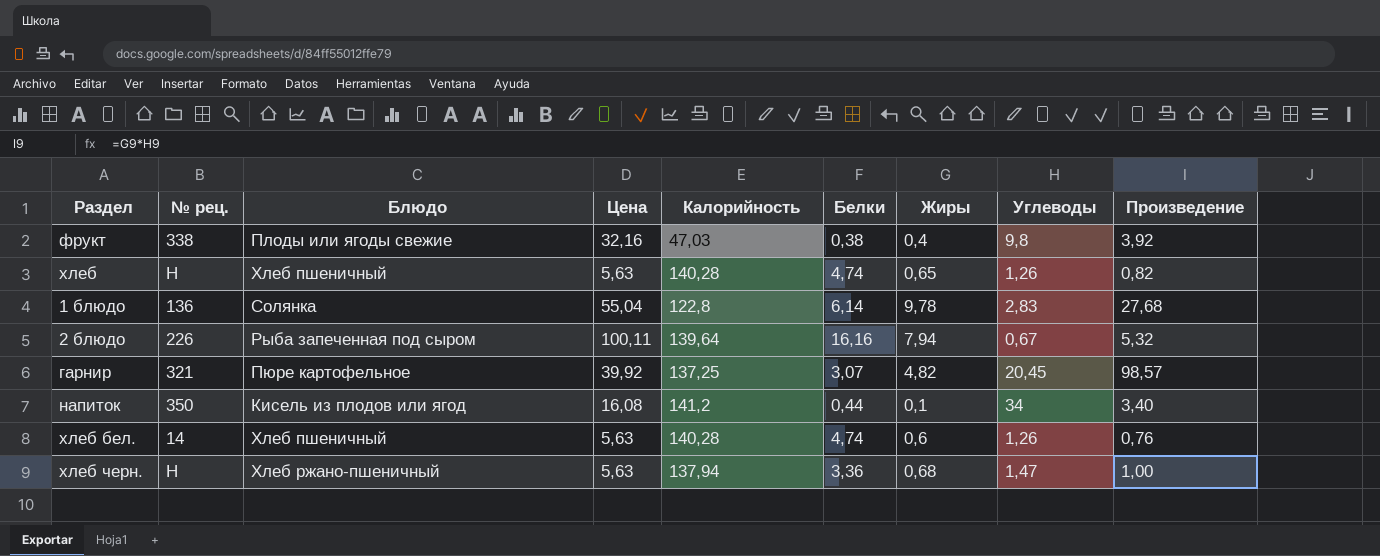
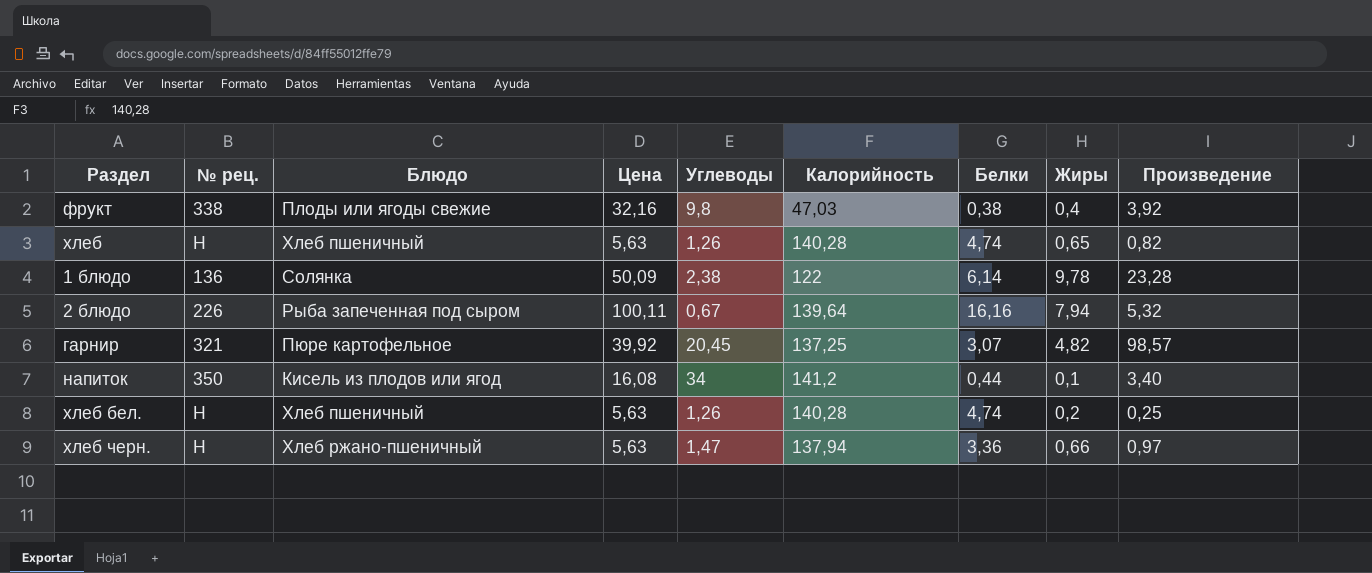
column Углеводы | position: 8 -> 5
1 блюдо | Цена: 55,04 -> 50,09
1 блюдо | Углеводы: 2,83 -> 2,38
1 блюдо | Калорийность: 122,8 -> 122
1 блюдо | Произведение: 27,68 -> 23,28
хлеб бел. | № рец.: 14 -> Н
хлеб бел. | Жиры: 0,6 -> 0,2
хлеб бел. | Произведение: 0,76 -> 0,25
хлеб черн. | Жиры: 0,68 -> 0,66
хлеб черн. | Произведение: 1,00 -> 0,97

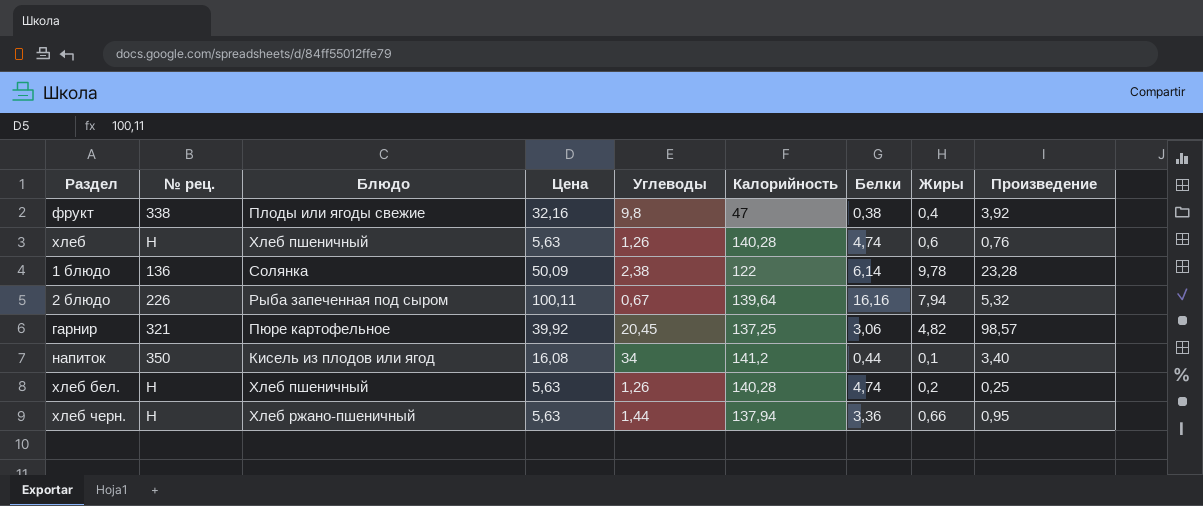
фрукт | Калорийность: 47,03 -> 47
хлеб | Жиры: 0,65 -> 0,6
хлеб | Произведение: 0,82 -> 0,76
гарнир | Белки: 3,07 -> 3,06
хлеб черн. | Углеводы: 1,47 -> 1,44
хлеб черн. | Произведение: 0,97 -> 0,95

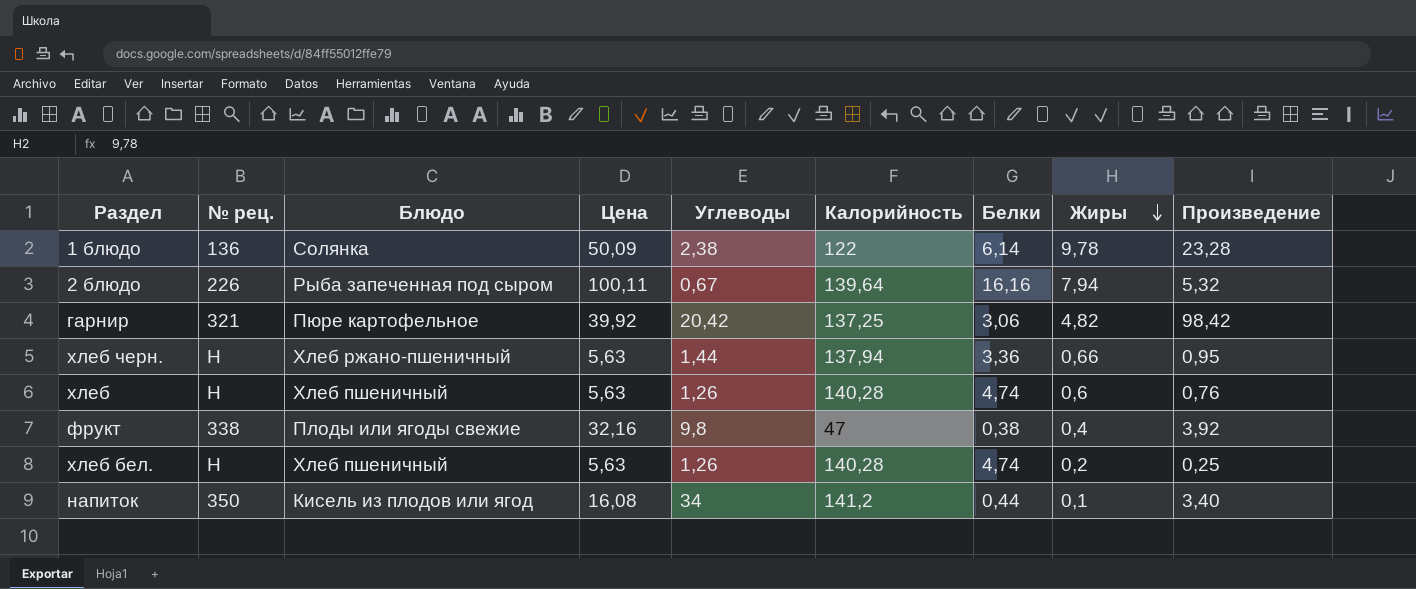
row order: none -> Жиры descending
гарнир | Углеводы: 20,45 -> 20,42
гарнир | Произведение: 98,57 -> 98,42

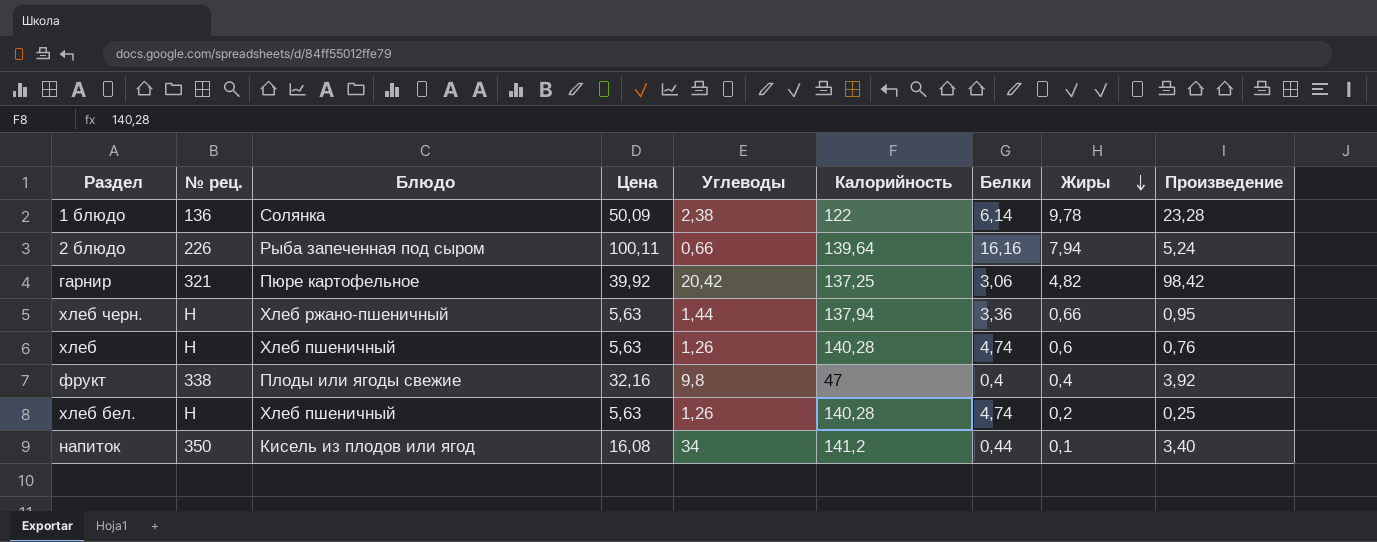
2 блюдо | Углеводы: 0,67 -> 0,66
2 блюдо | Произведение: 5,32 -> 5,24
фрукт | Белки: 0,38 -> 0,4

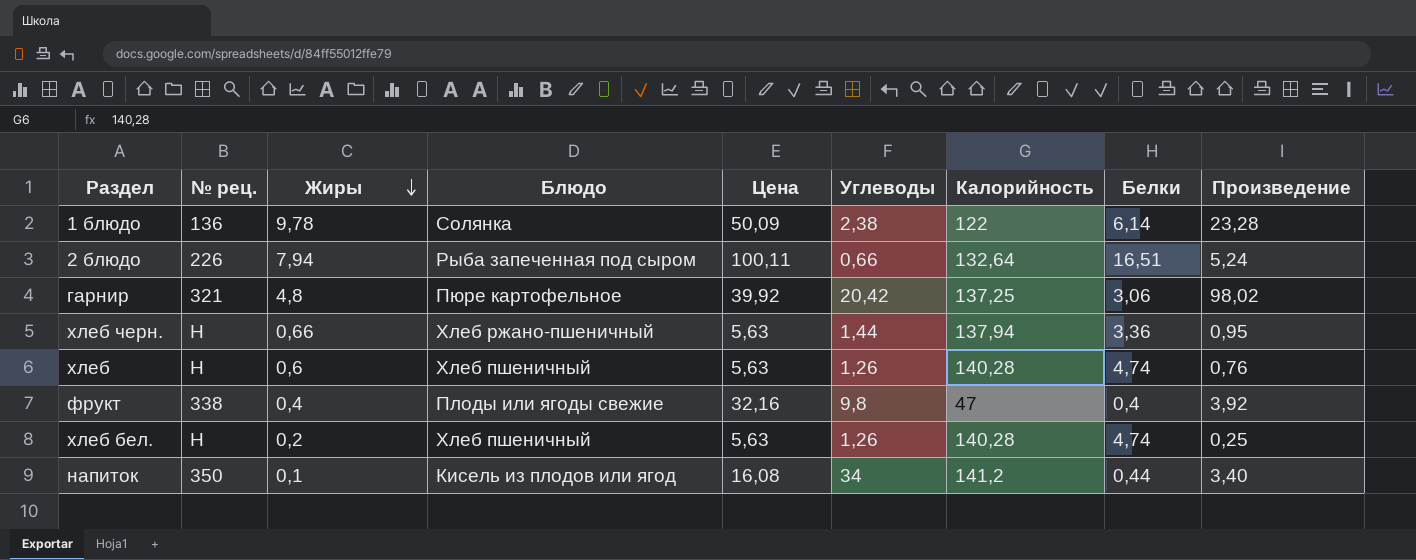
column Жиры | position: 8 -> 3
2 блюдо | Калорийность: 139,64 -> 132,64
2 блюдо | Белки: 16,16 -> 16,51
гарнир | Жиры: 4,82 -> 4,8
гарнир | Произведение: 98,42 -> 98,02

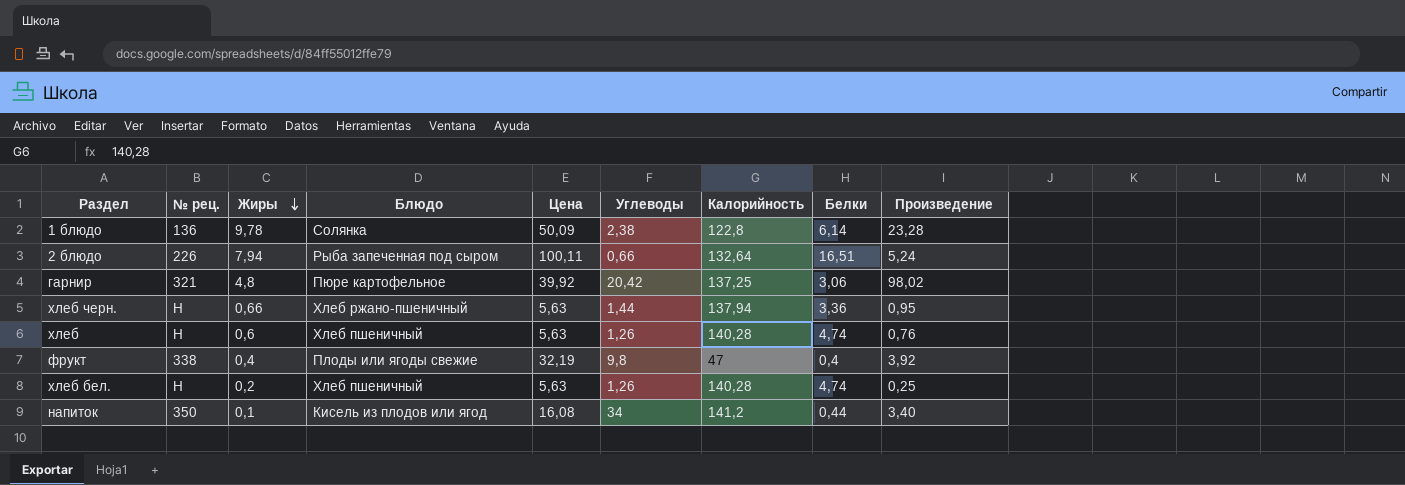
1 блюдо | Калорийность: 122 -> 122,8
фрукт | Цена: 32,16 -> 32,19

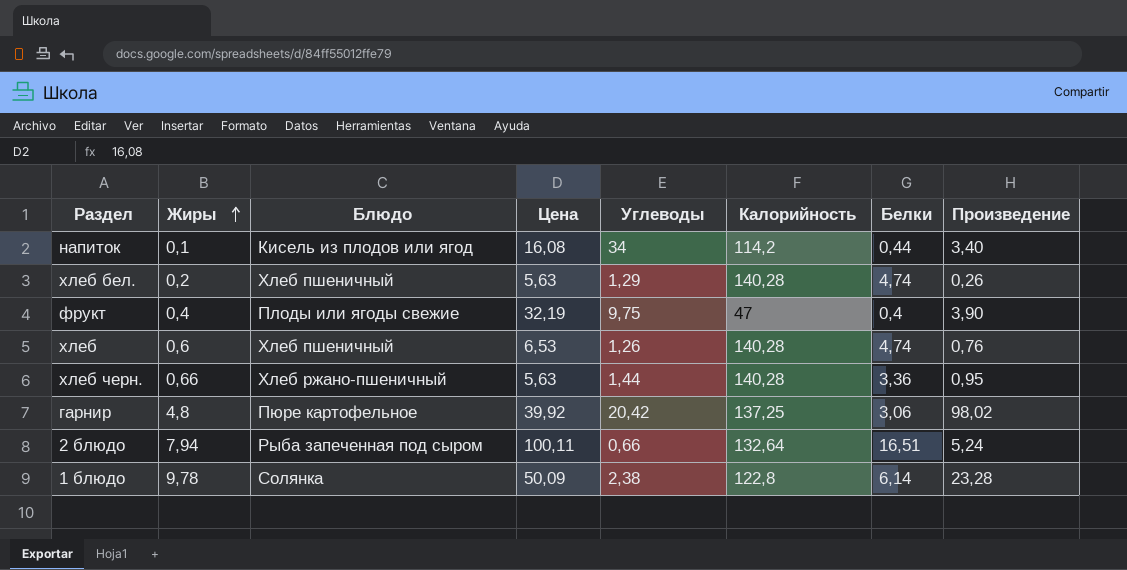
row order: Жиры descending -> Жиры ascending
column № рец. | position: 2 -> none
напиток | Калорийность: 141,2 -> 114,2
хлеб бел. | Углеводы: 1,26 -> 1,29
хлеб бел. | Произведение: 0,25 -> 0,26
фрукт | Углеводы: 9,8 -> 9,75
фрукт | Произведение: 3,92 -> 3,90
хлеб | Цена: 5,63 -> 6,53
хлеб черн. | Калорийность: 137,94 -> 140,28

